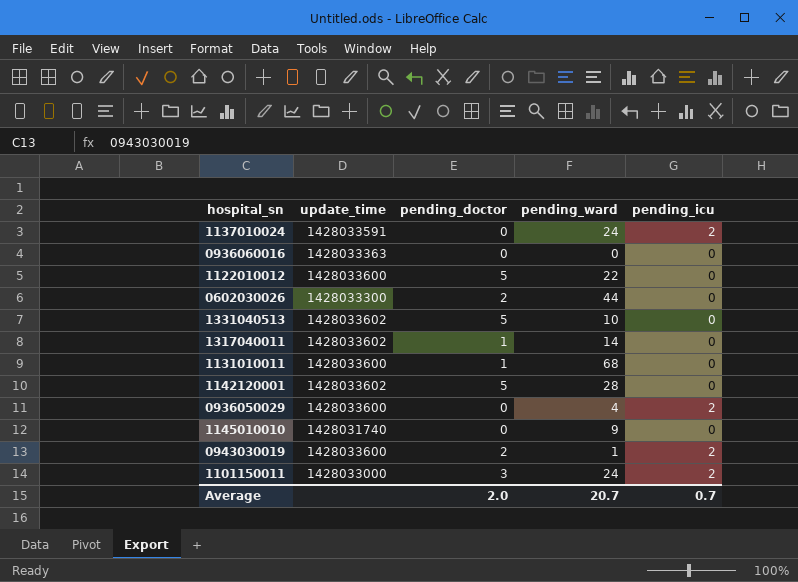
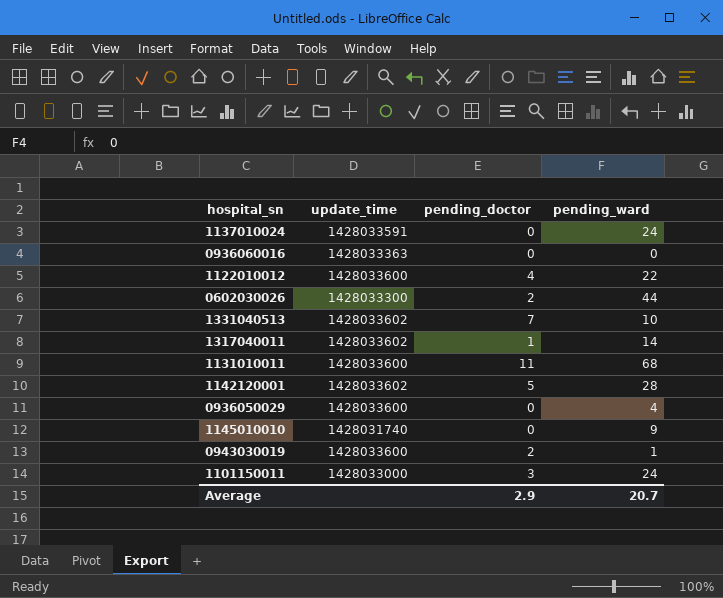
column pending_icu | position: 5 -> none
1122010012 | pending_doctor: 5 -> 4
1331040513 | pending_doctor: 5 -> 7
1131010011 | pending_doctor: 1 -> 11
Average | pending_doctor: 2.0 -> 2.9

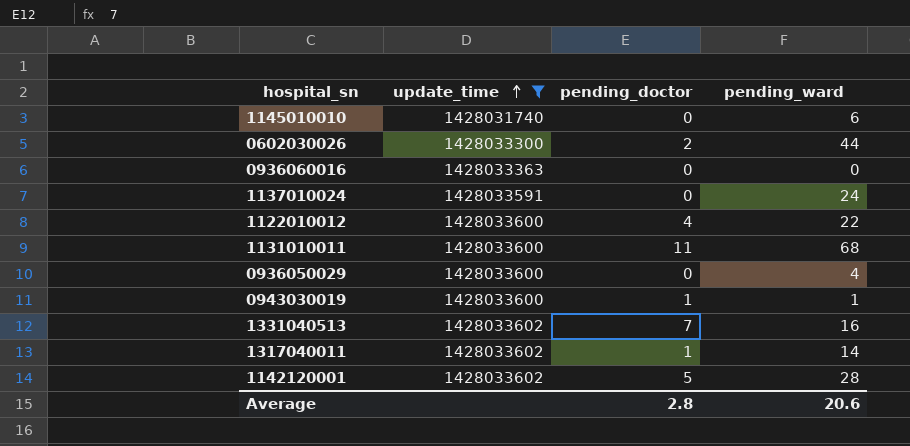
filter: none -> update_time != 1428033000
row order: none -> update_time ascending
1145010010 | pending_ward: 9 -> 6
0943030019 | pending_doctor: 2 -> 1
1331040513 | pending_ward: 10 -> 16
Average | pending_doctor: 2.9 -> 2.8
Average | pending_ward: 20.7 -> 20.6

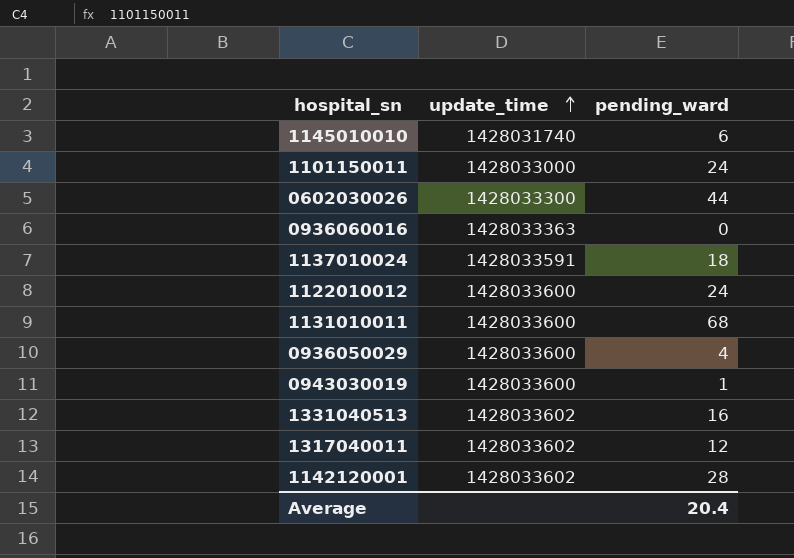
filter: update_time != 1428033000 -> none
column pending_doctor | position: 3 -> none
1137010024 | pending_ward: 24 -> 18
1122010012 | pending_ward: 22 -> 24
1317040011 | pending_ward: 14 -> 12
Average | pending_ward: 20.6 -> 20.4

